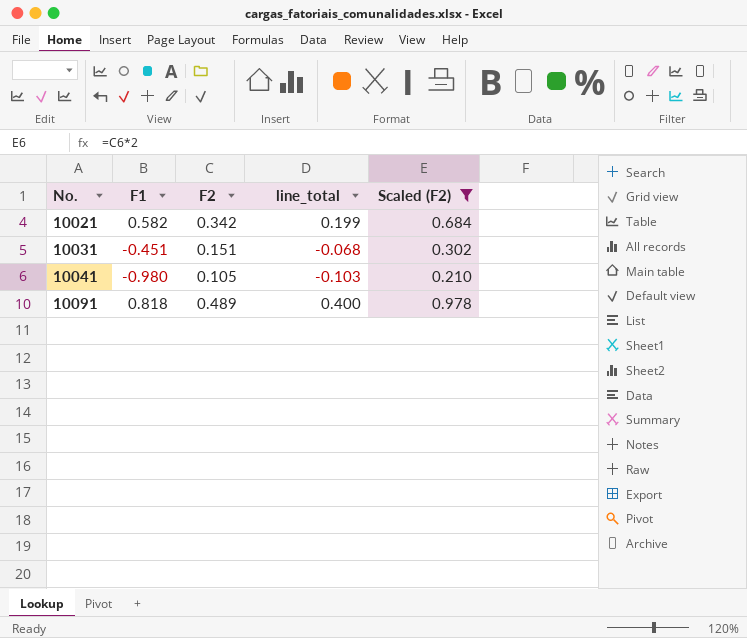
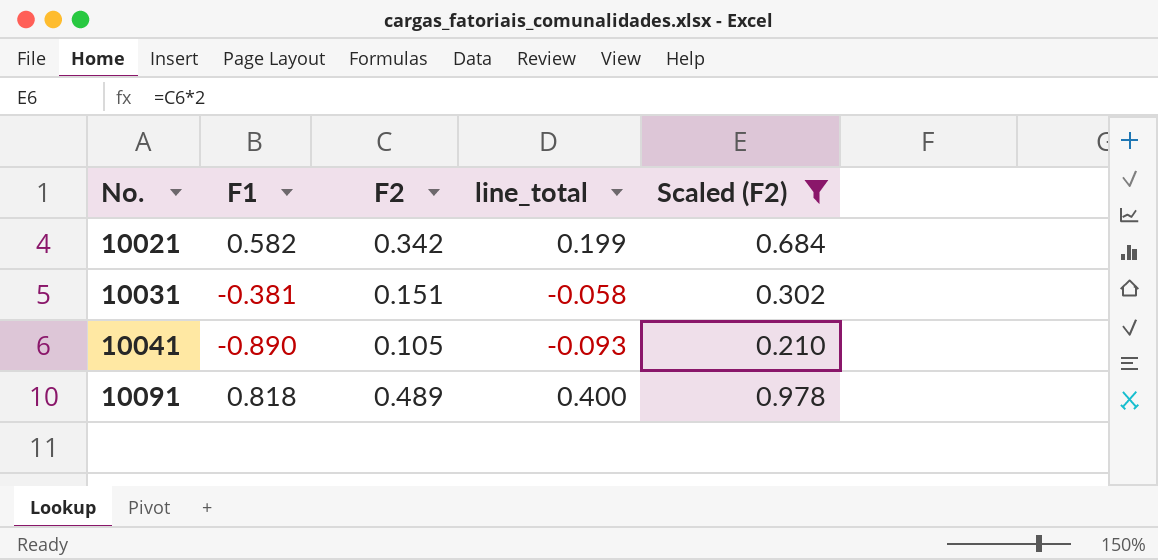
10031 | F1: -0.451 -> -0.381
10031 | line_total: -0.068 -> -0.058
10041 | F1: -0.980 -> -0.890
10041 | line_total: -0.103 -> -0.093

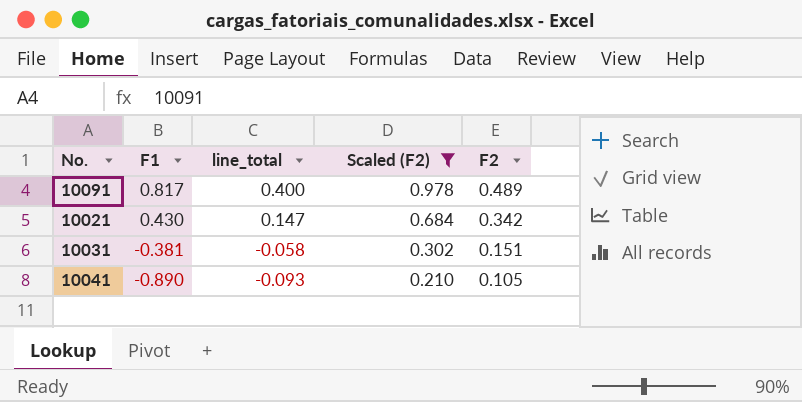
row order: No. ascending -> F1 descending
column F2 | position: 3 -> 5
10091 | F1: 0.818 -> 0.817
10021 | F1: 0.582 -> 0.430
10021 | line_total: 0.199 -> 0.147

